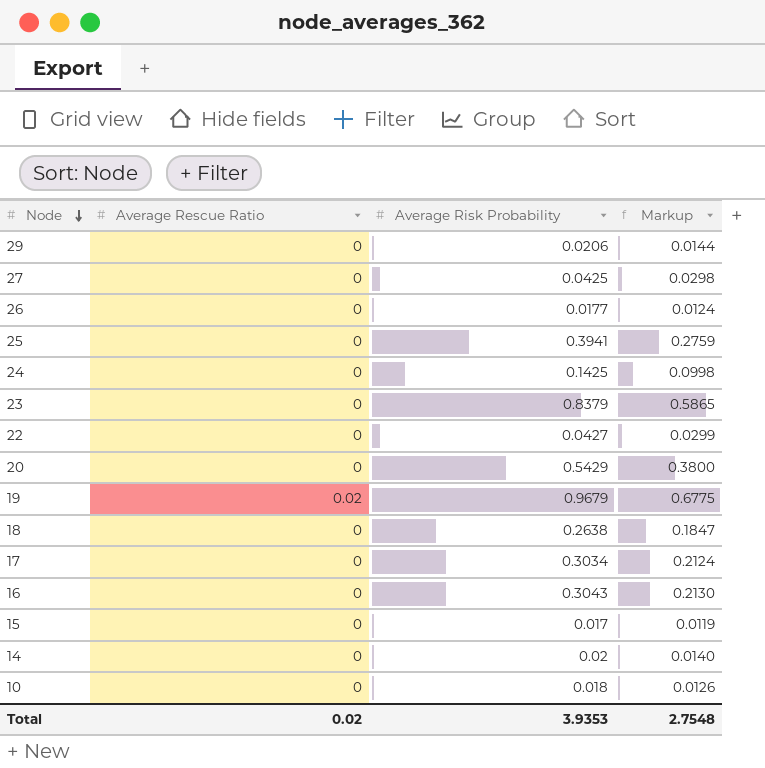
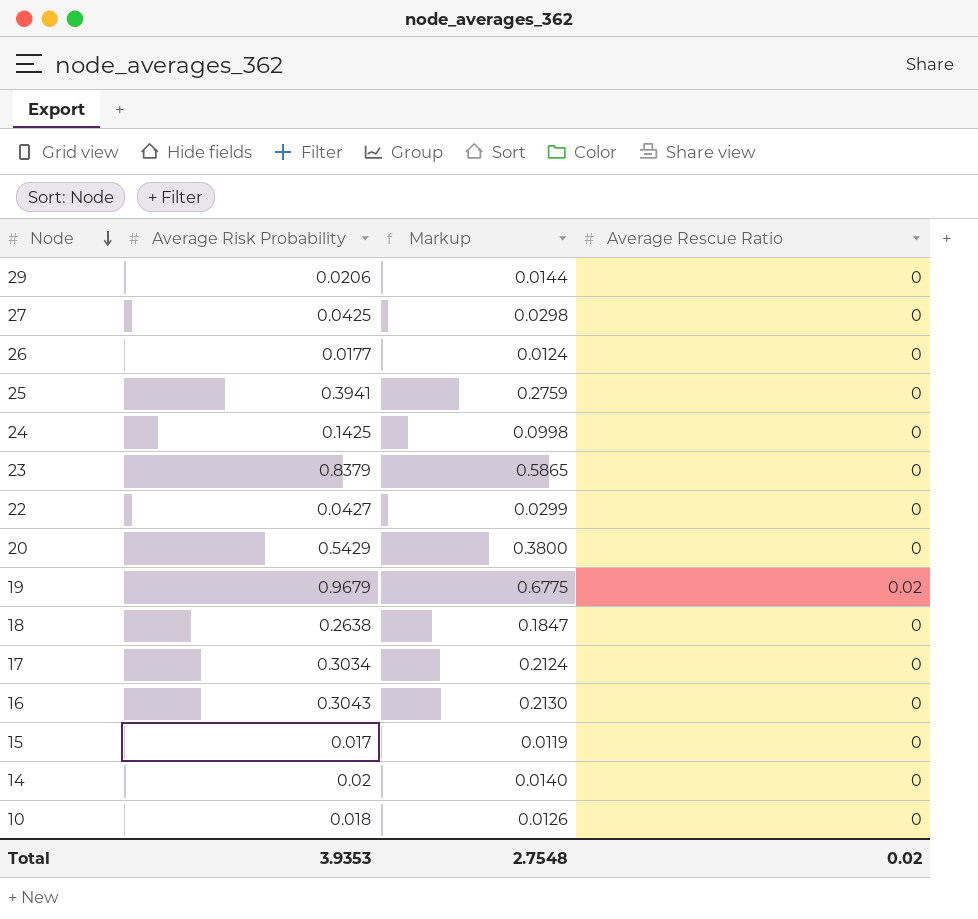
column Average Rescue Ratio | position: 2 -> 4

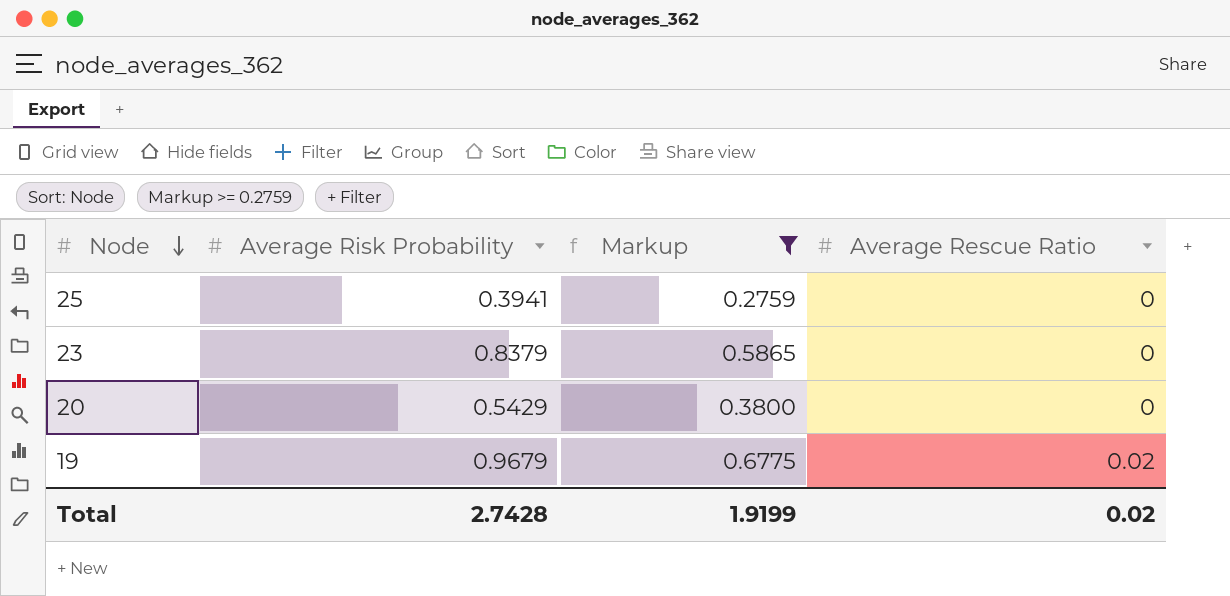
filter: none -> Markup >= 0.2759
Total | Average Risk Probability: 3.9353 -> 2.7428
Total | Markup: 2.7548 -> 1.9199

